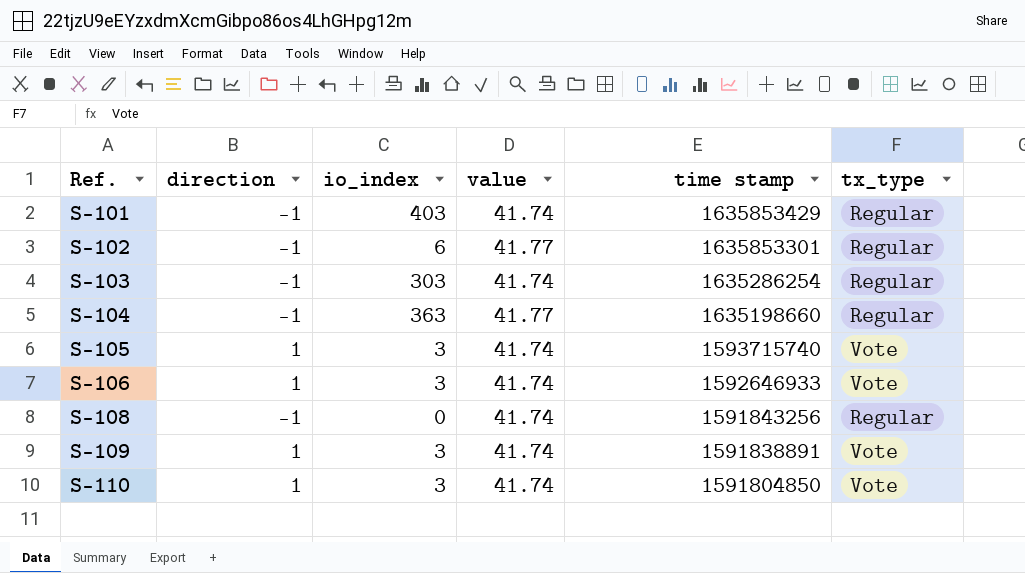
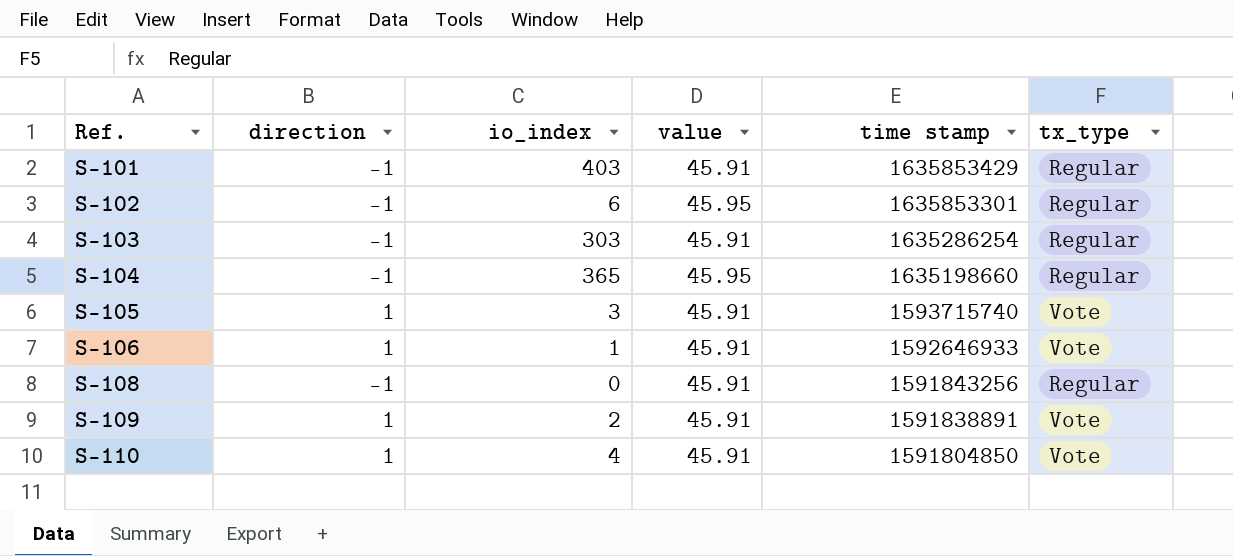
S-101 | value: 41.74 -> 45.91
S-102 | value: 41.77 -> 45.95
S-103 | value: 41.74 -> 45.91
S-104 | io_index: 363 -> 365
S-104 | value: 41.77 -> 45.95
S-105 | value: 41.74 -> 45.91
S-106 | io_index: 3 -> 1
S-106 | value: 41.74 -> 45.91
S-108 | value: 41.74 -> 45.91
S-109 | io_index: 3 -> 2
S-109 | value: 41.74 -> 45.91
S-110 | io_index: 3 -> 4
S-110 | value: 41.74 -> 45.91

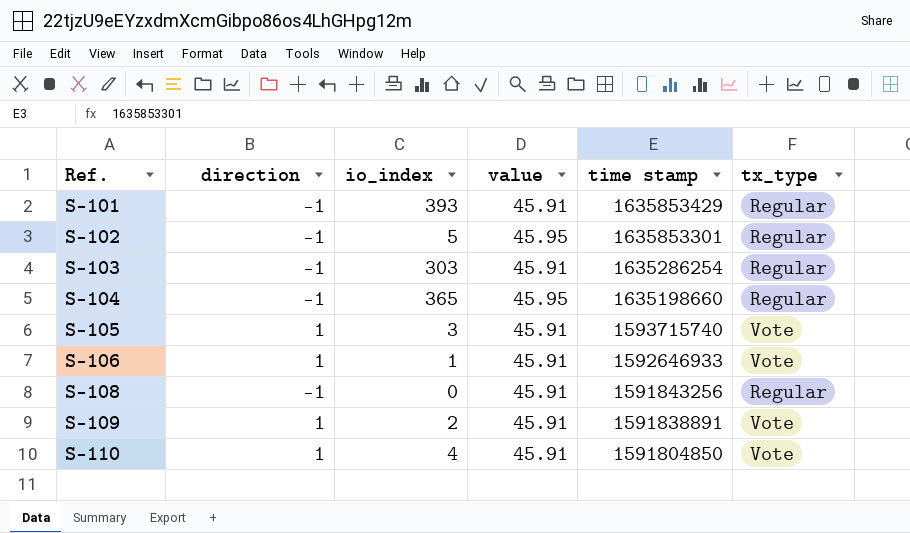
S-101 | io_index: 403 -> 393
S-102 | io_index: 6 -> 5

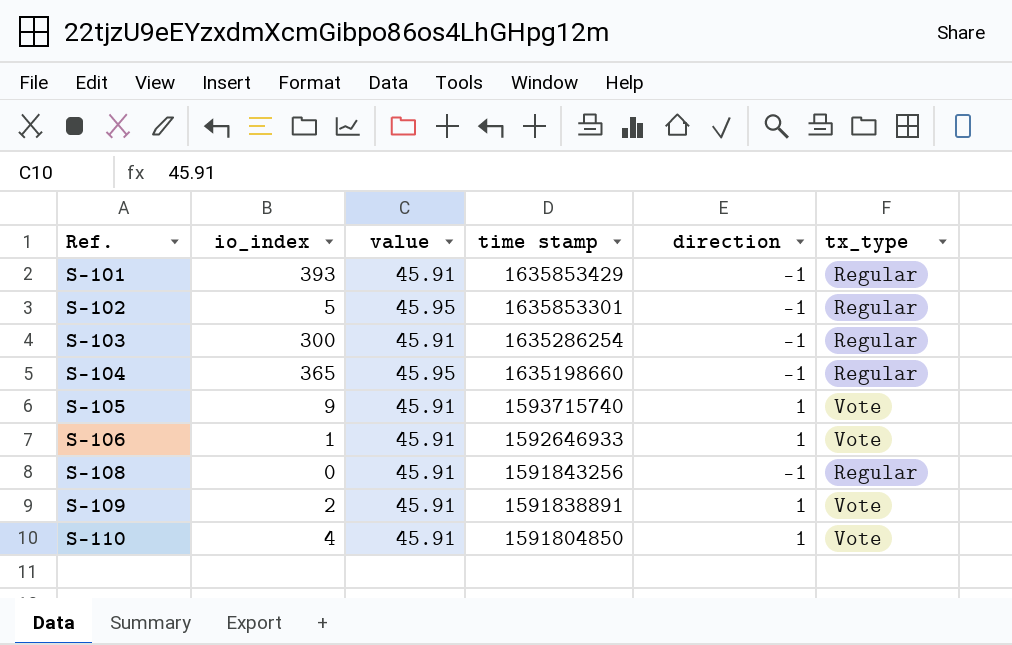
column direction | position: 2 -> 5
S-103 | io_index: 303 -> 300
S-105 | io_index: 3 -> 9

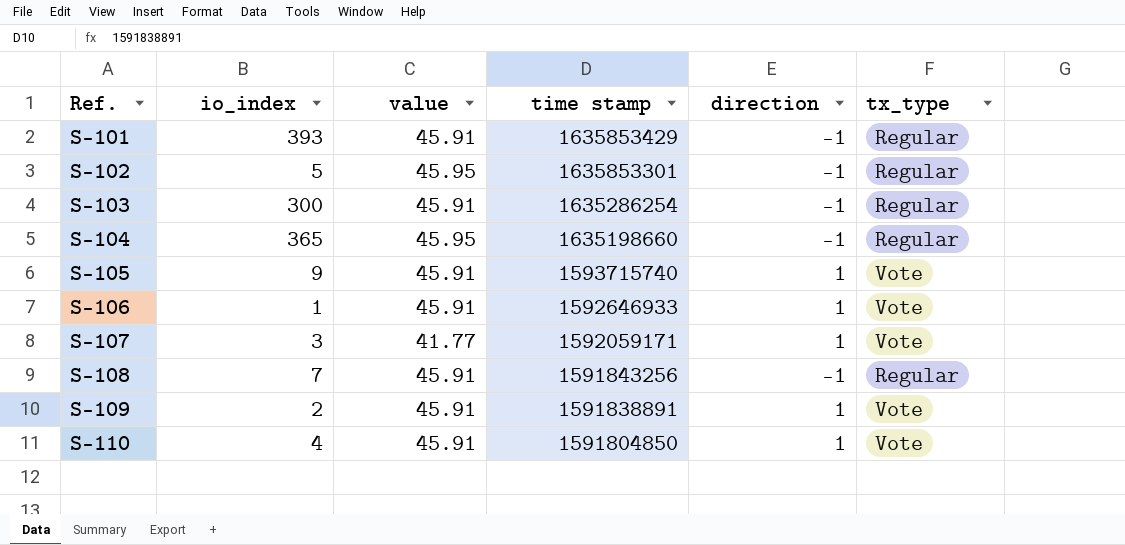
row S-107: none -> 3 | 41.77 | 1592059171 | 1 | Vote
S-108 | io_index: 0 -> 7

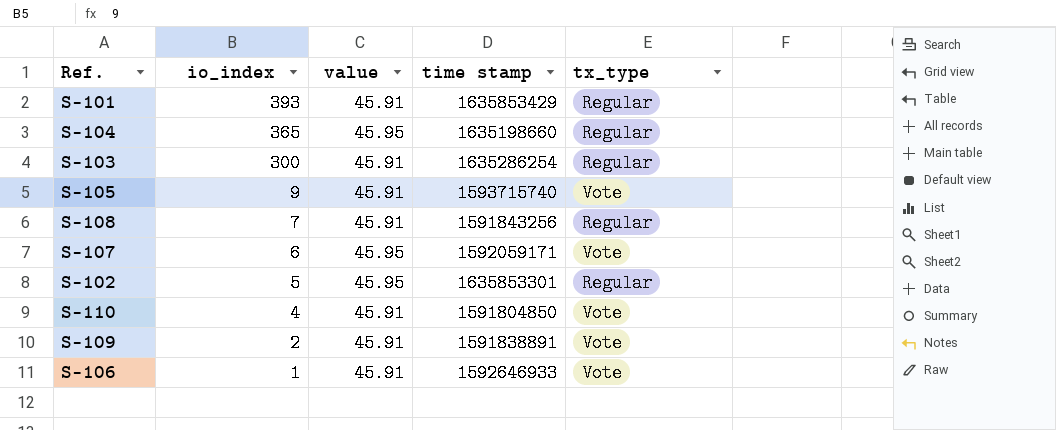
row order: Ref. ascending -> io_index descending
column direction | position: 5 -> none
S-107 | io_index: 3 -> 6
S-107 | value: 41.77 -> 45.95

